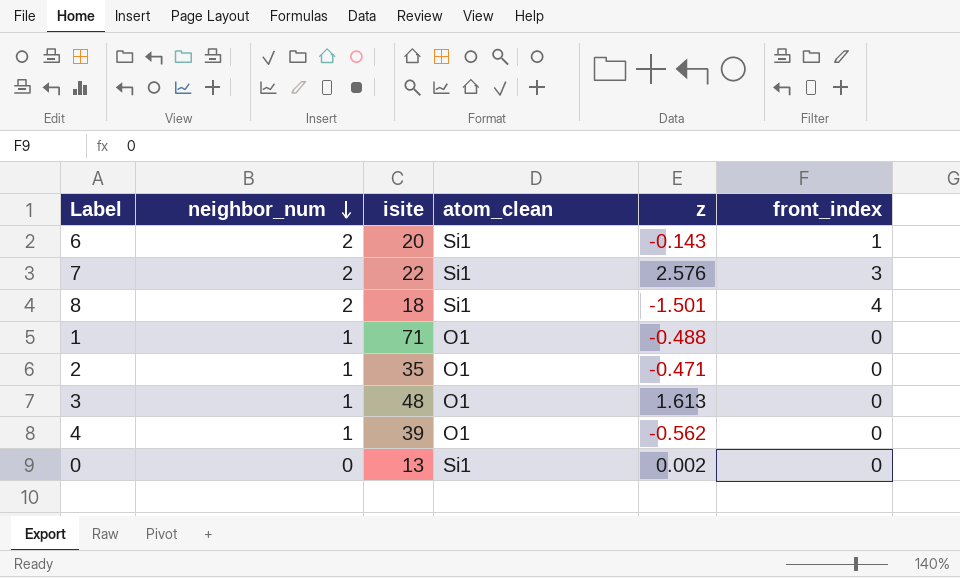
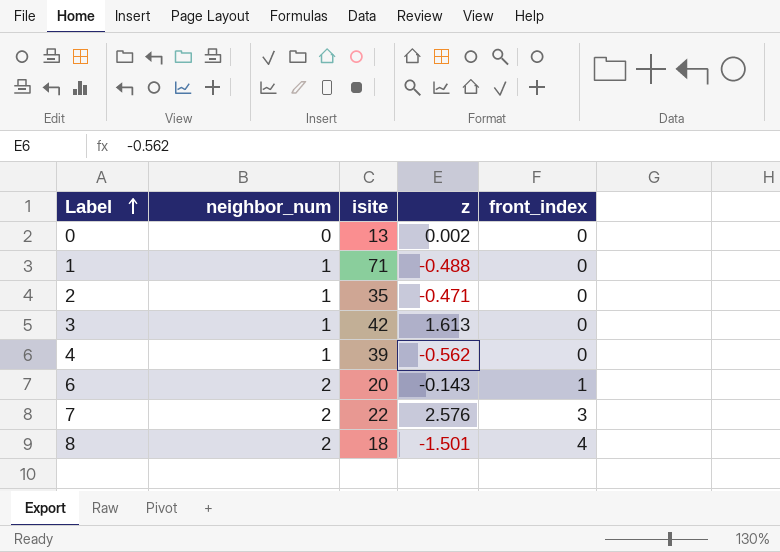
row order: neighbor_num descending -> Label ascending
column atom_clean | position: 4 -> none
3 | isite: 48 -> 42

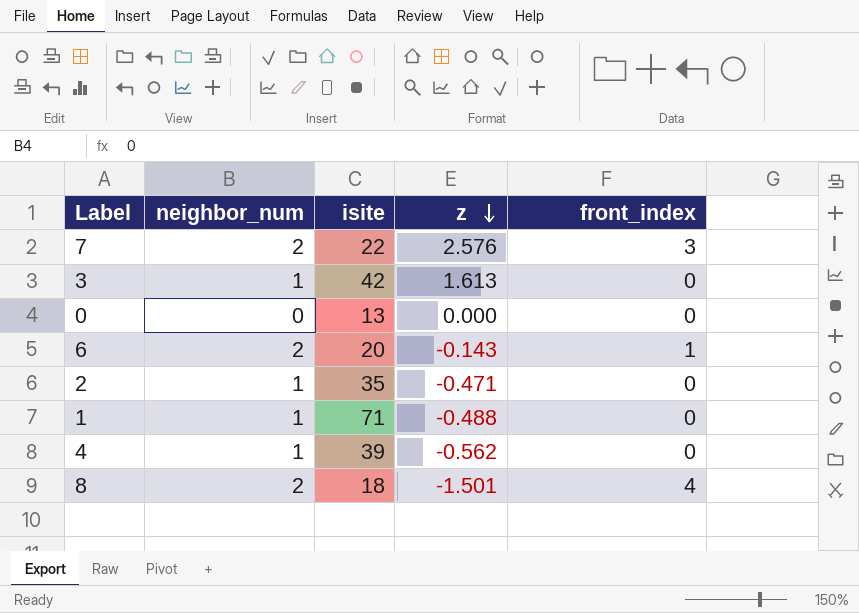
row order: Label ascending -> z descending
0 | z: 0.002 -> 0.000

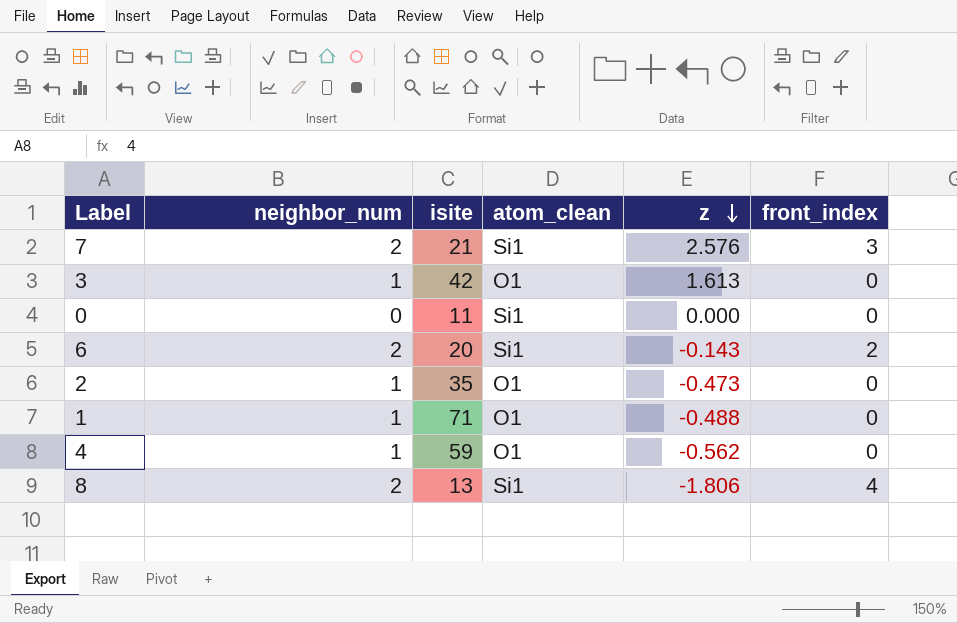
column atom_clean | position: none -> 4
7 | isite: 22 -> 21
0 | isite: 13 -> 11
6 | front_index: 1 -> 2
2 | z: -0.471 -> -0.473
4 | isite: 39 -> 59
8 | isite: 18 -> 13
8 | z: -1.501 -> -1.806

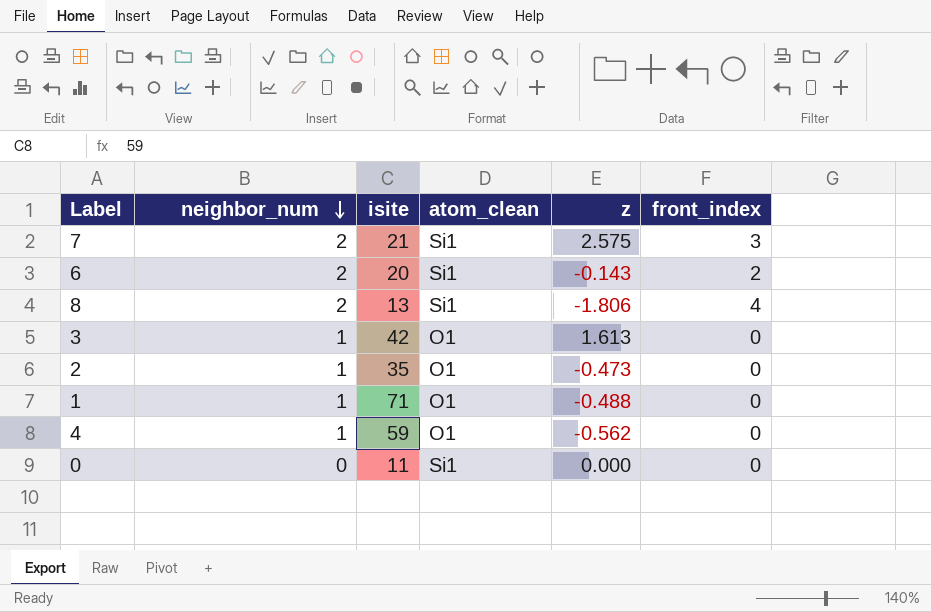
row order: z descending -> neighbor_num descending
7 | z: 2.576 -> 2.575

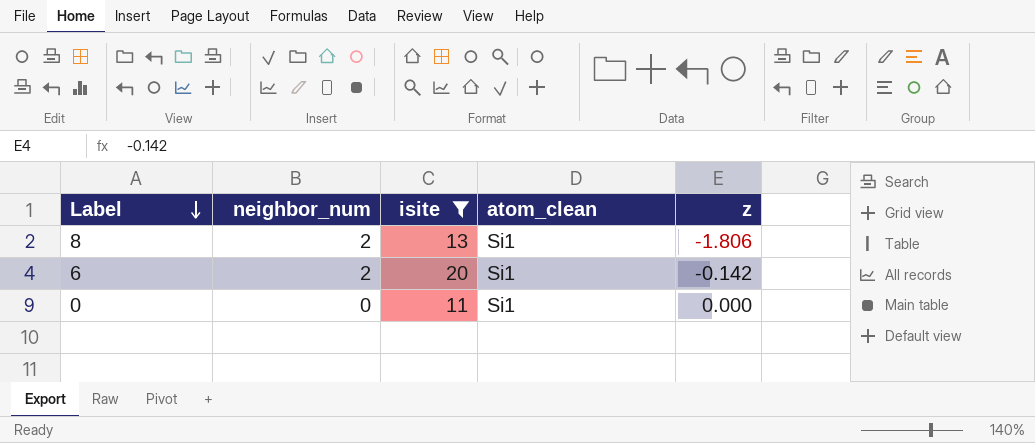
filter: none -> isite <= 20
row order: neighbor_num descending -> Label descending
column front_index | position: 6 -> none
6 | z: -0.143 -> -0.142

